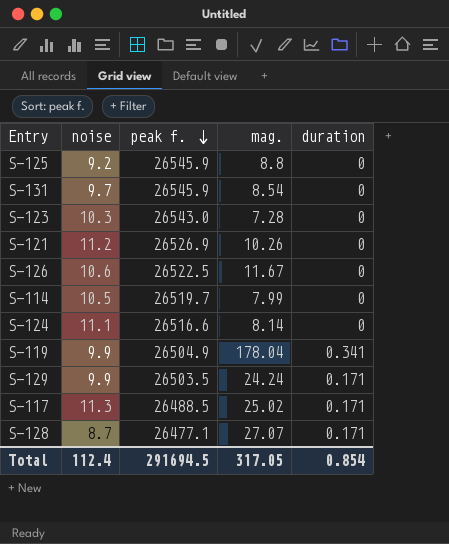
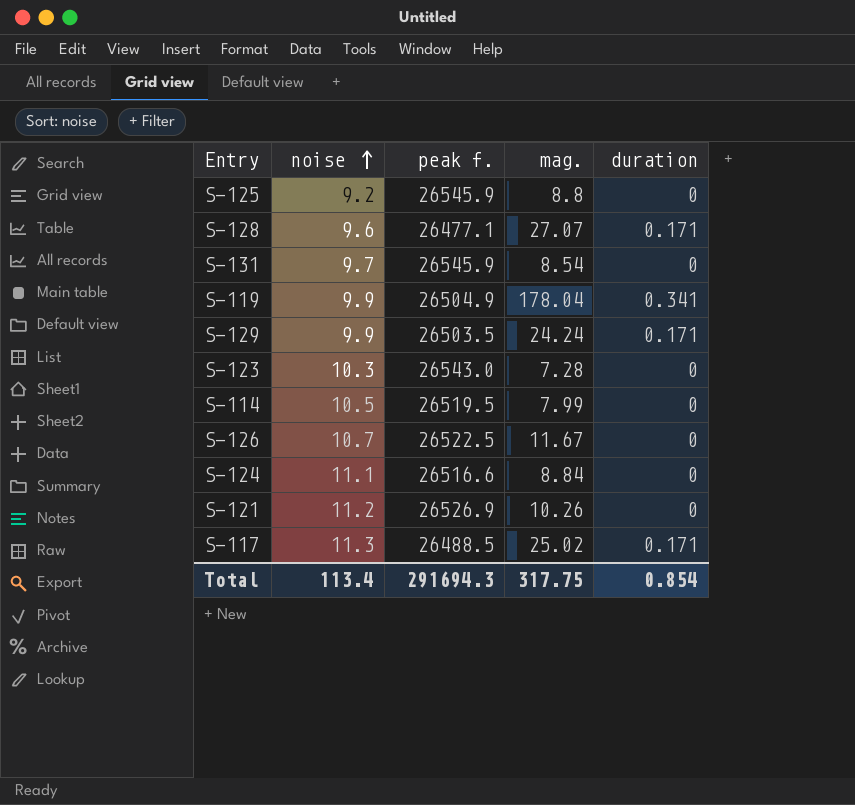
row order: peak f. descending -> noise ascending
S-128 | noise: 8.7 -> 9.6
S-114 | peak f.: 26519.7 -> 26519.5
S-126 | noise: 10.6 -> 10.7
S-124 | mag.: 8.14 -> 8.84
Total | noise: 112.4 -> 113.4
Total | peak f.: 291694.5 -> 291694.3
Total | mag.: 317.05 -> 317.75

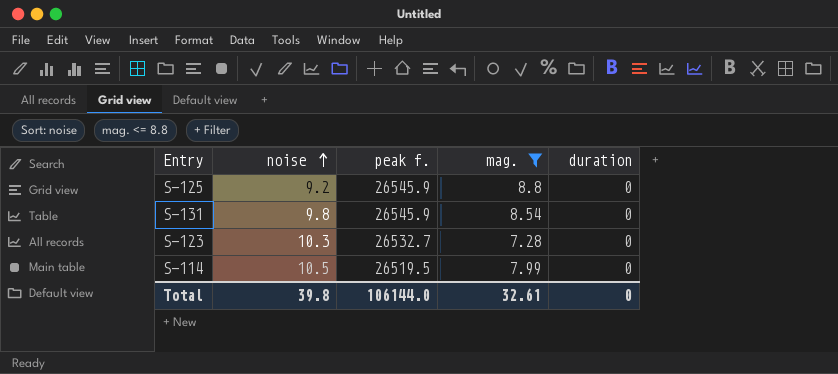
filter: none -> mag. <= 8.8
S-131 | noise: 9.7 -> 9.8
S-123 | peak f.: 26543.0 -> 26532.7
Total | noise: 113.4 -> 39.8
Total | peak f.: 291694.3 -> 106144.0
Total | mag.: 317.75 -> 32.61
Total | duration: 0.854 -> 0

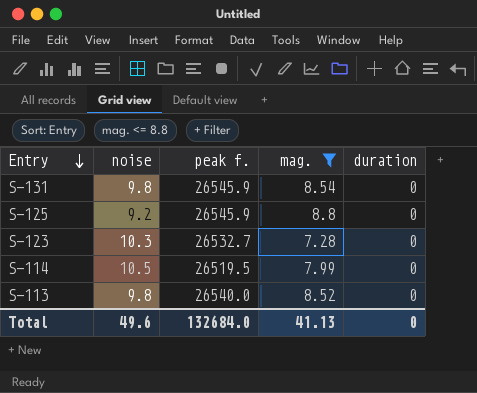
row order: noise ascending -> Entry descending
row S-113: none -> 9.8 | 26540.0 | 8.52 | 0
Total | noise: 39.8 -> 49.6
Total | peak f.: 106144.0 -> 132684.0
Total | mag.: 32.61 -> 41.13

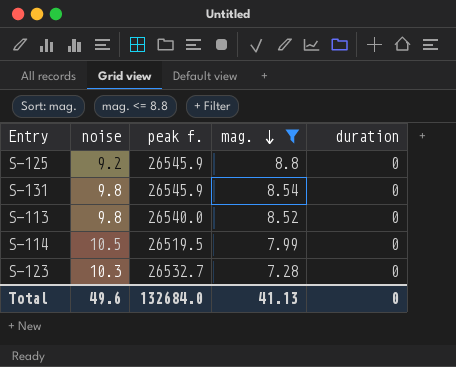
row order: Entry descending -> mag. descending

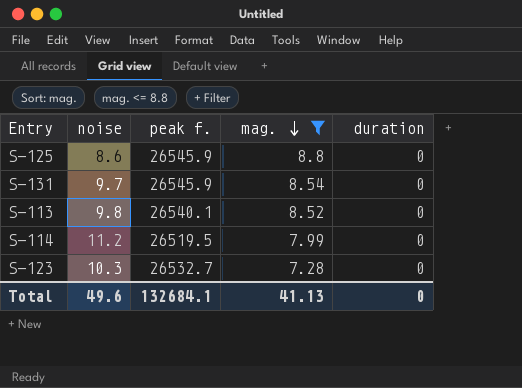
S-125 | noise: 9.2 -> 8.6
S-131 | noise: 9.8 -> 9.7
S-113 | peak f.: 26540.0 -> 26540.1
S-114 | noise: 10.5 -> 11.2
Total | peak f.: 132684.0 -> 132684.1

